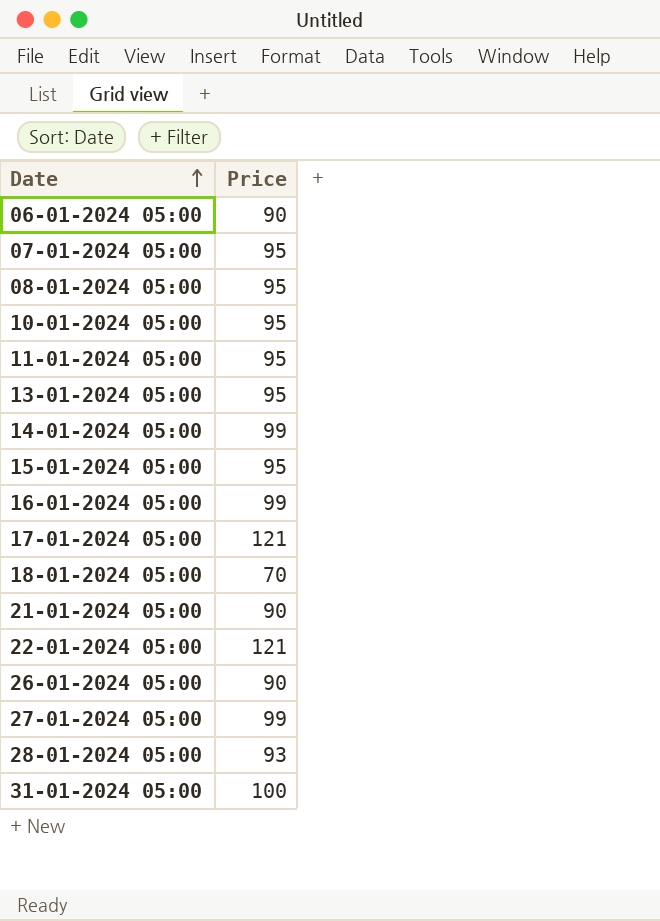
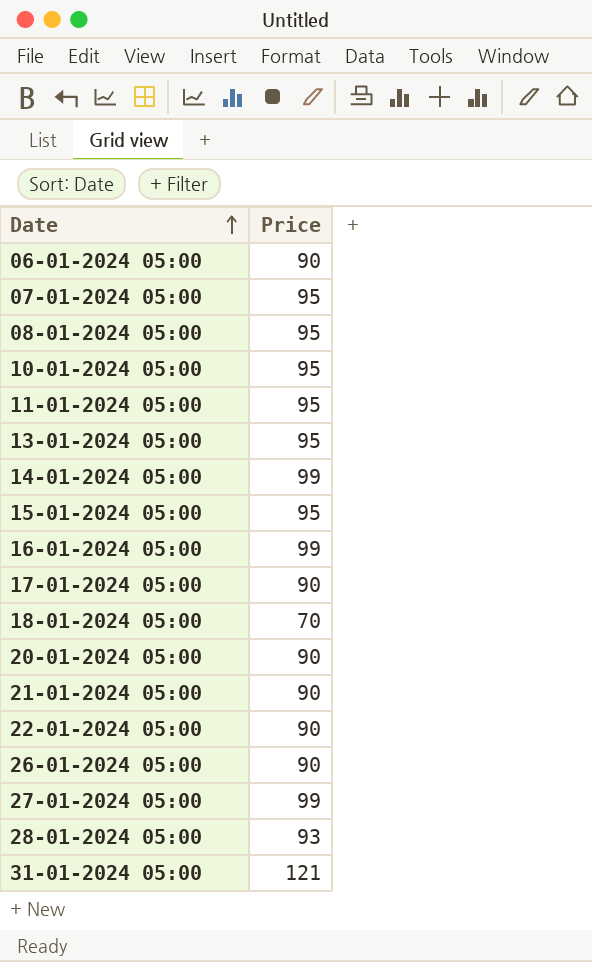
17-01-2024 05:00 | Price: 121 -> 90
row 20-01-2024 05:00: none -> 90
22-01-2024 05:00 | Price: 121 -> 90
31-01-2024 05:00 | Price: 100 -> 121

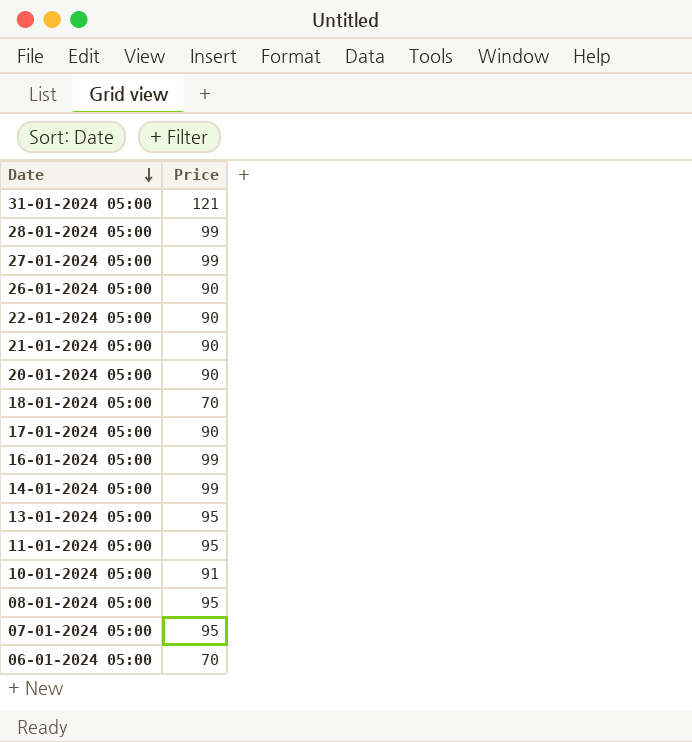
row order: Date ascending -> Date descending
row 15-01-2024 05:00: 95 -> none
28-01-2024 05:00 | Price: 93 -> 99
10-01-2024 05:00 | Price: 95 -> 91
06-01-2024 05:00 | Price: 90 -> 70

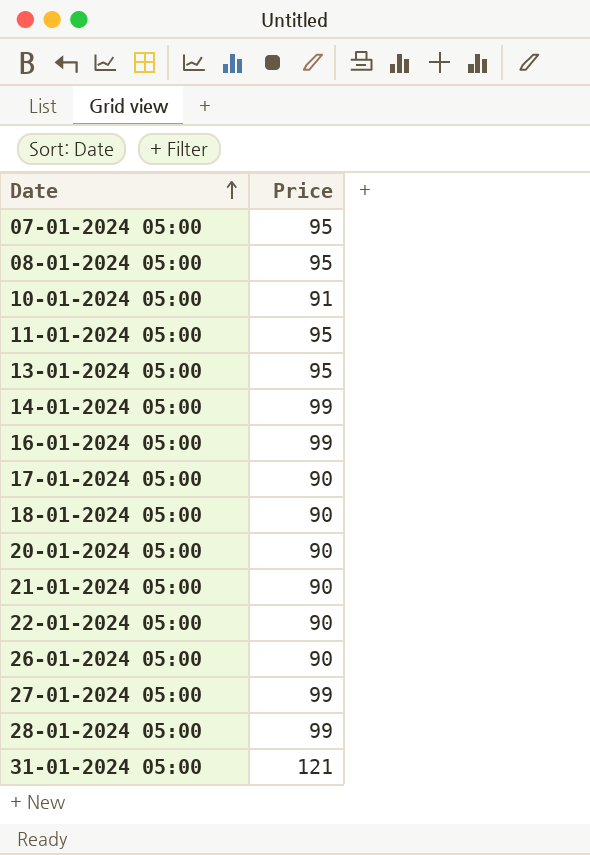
row order: Date descending -> Date ascending
row 06-01-2024 05:00: 70 -> none
18-01-2024 05:00 | Price: 70 -> 90

